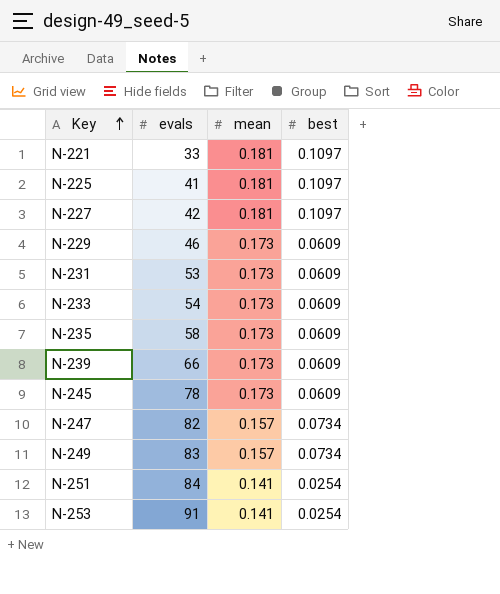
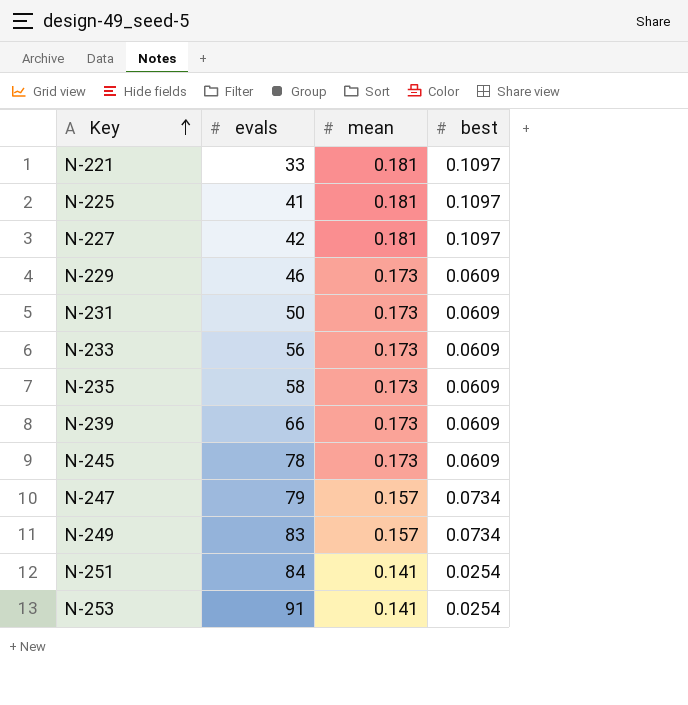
N-231 | evals: 53 -> 50
N-233 | evals: 54 -> 56
N-247 | evals: 82 -> 79

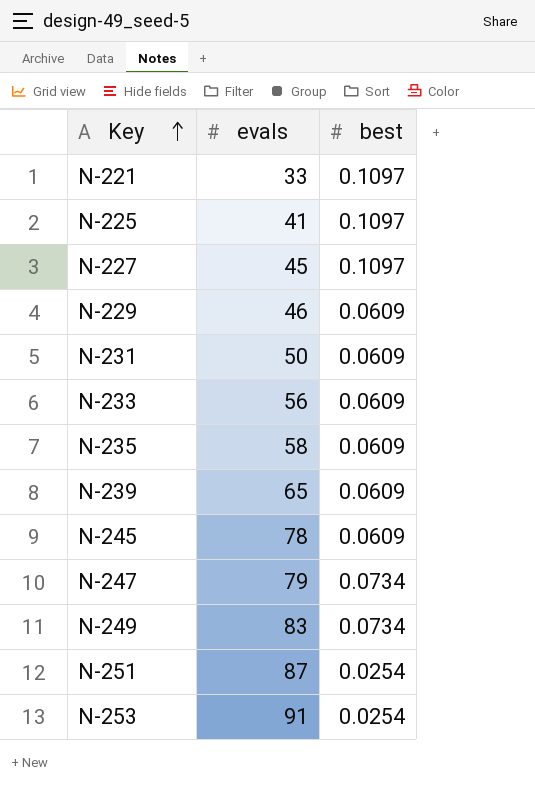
column mean | position: 3 -> none
N-227 | evals: 42 -> 45
N-239 | evals: 66 -> 65
N-251 | evals: 84 -> 87

